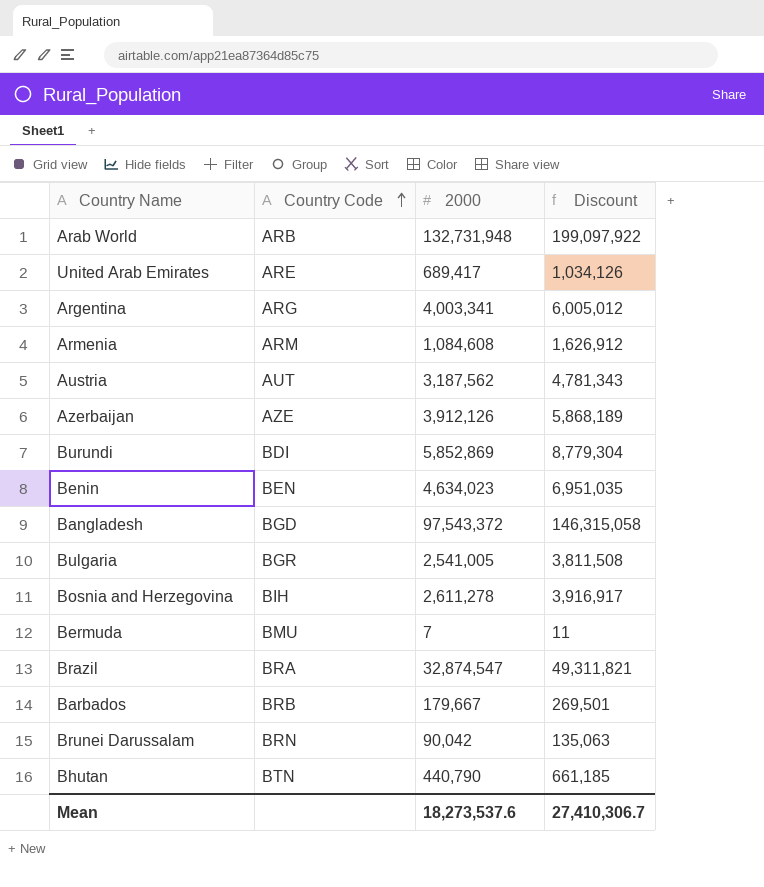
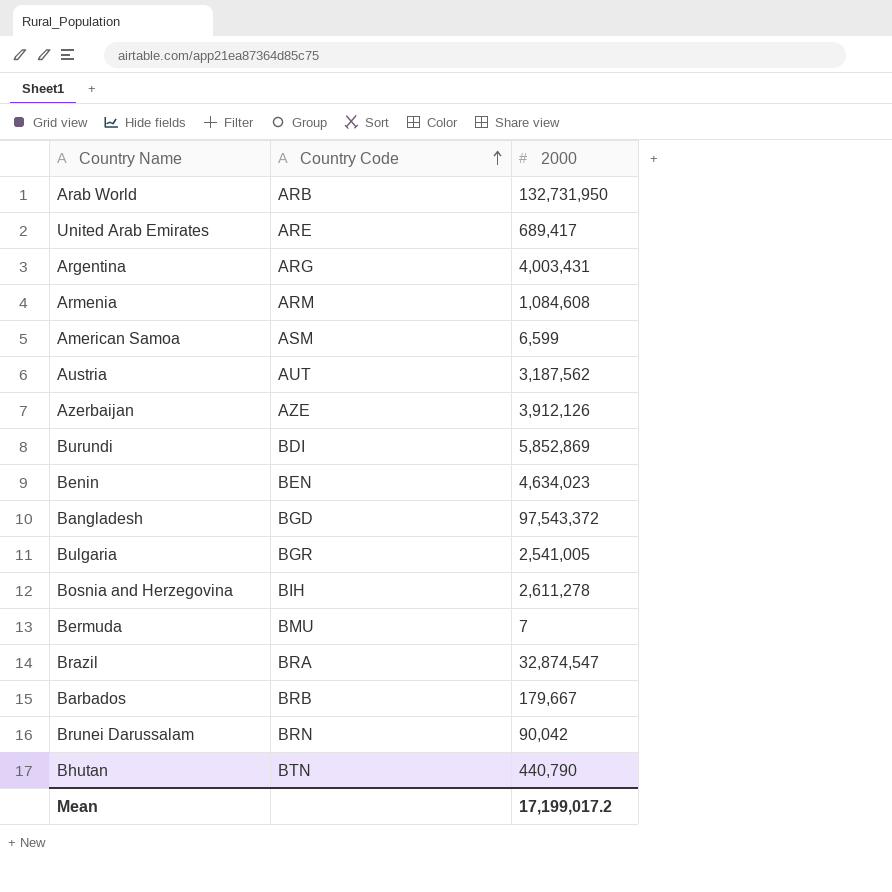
column Discount | formula: [2000] * 1.5 -> none
Arab World | 2000: 132,731,948 -> 132,731,950
Argentina | 2000: 4,003,341 -> 4,003,431
row American Samoa: none -> ASM | 6,599
Mean | 2000: 18,273,537.6 -> 17,199,017.2

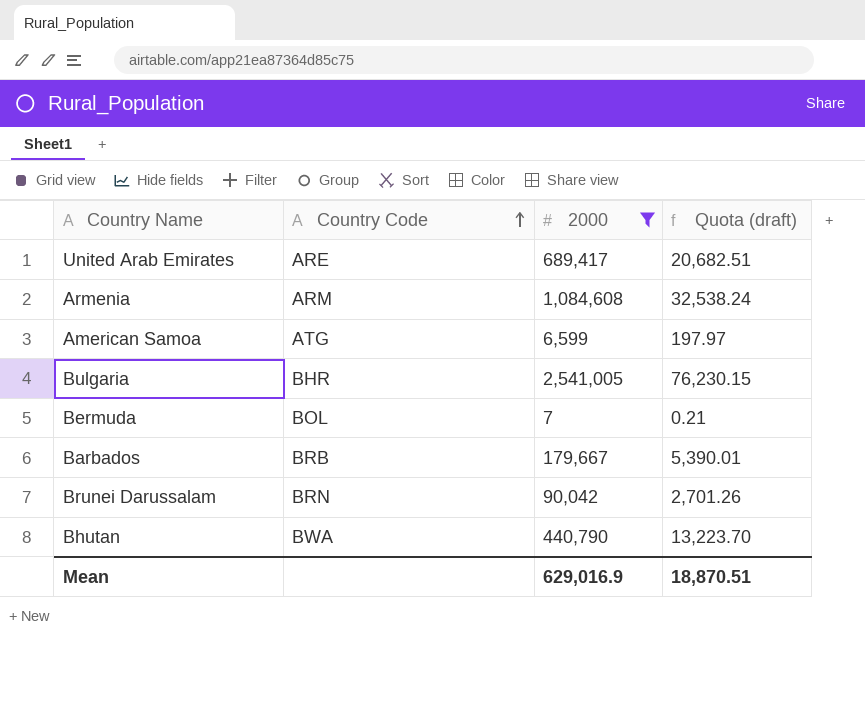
filter: none -> 2000 <= 2,541,005
column Quota (draft) | formula: none -> [2000] * 0.03
American Samoa | Country Code: ASM -> ATG
Bulgaria | Country Code: BGR -> BHR
Bermuda | Country Code: BMU -> BOL
Bhutan | Country Code: BTN -> BWA
Mean | 2000: 17,199,017.2 -> 629,016.9

